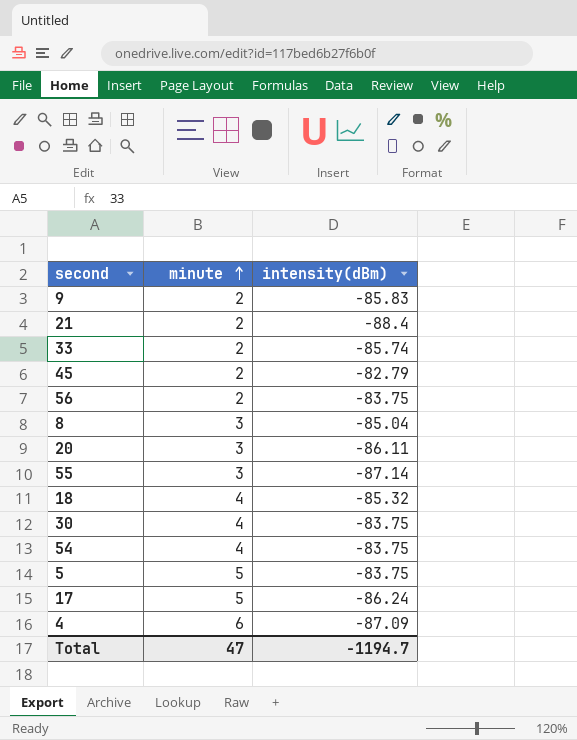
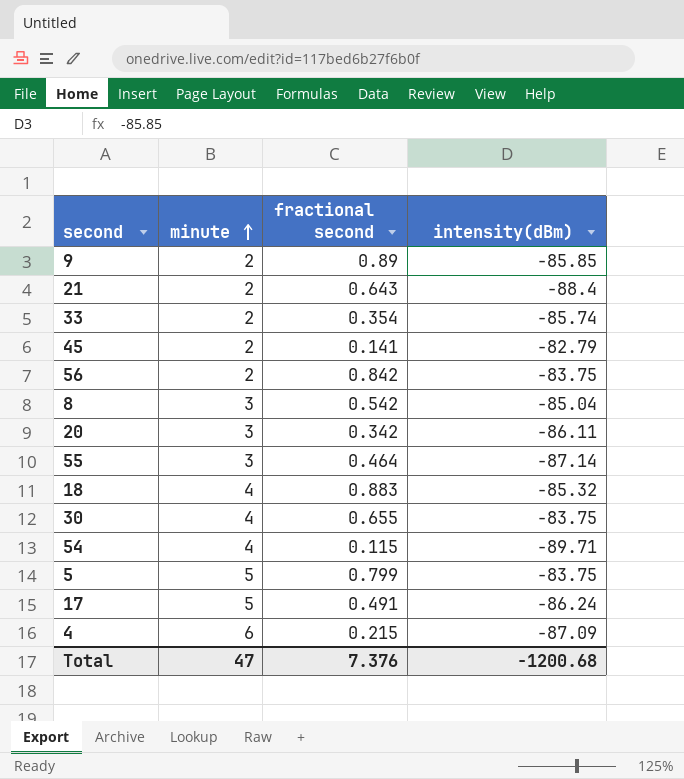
column fractional second | position: none -> 3
9 | intensity(dBm): -85.83 -> -85.85
54 | intensity(dBm): -83.75 -> -89.71
Total | intensity(dBm): -1194.7 -> -1200.68

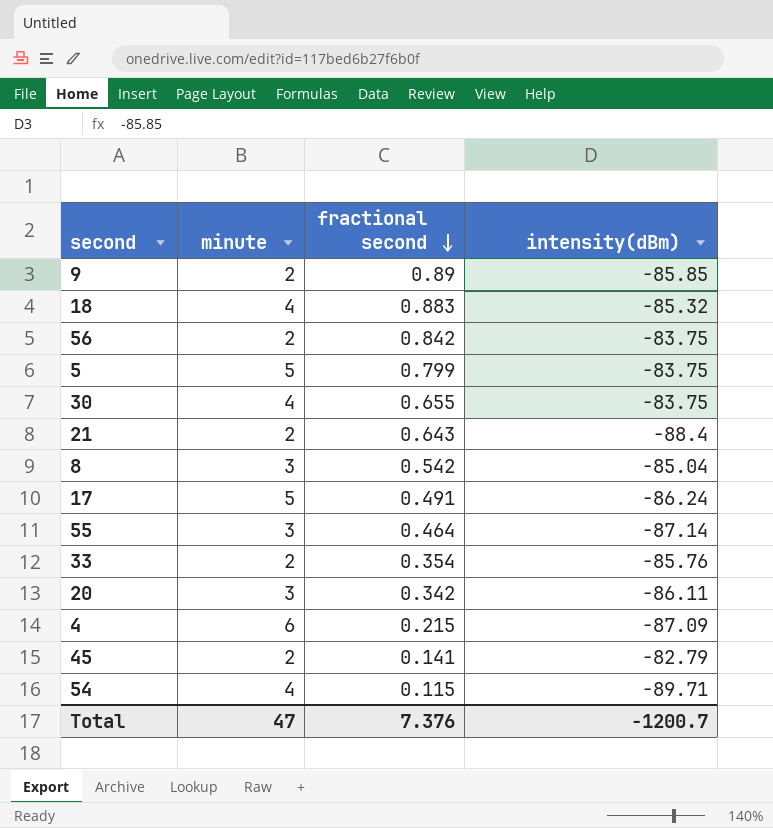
row order: minute ascending -> fractional second descending
33 | intensity(dBm): -85.74 -> -85.76
Total | intensity(dBm): -1200.68 -> -1200.7

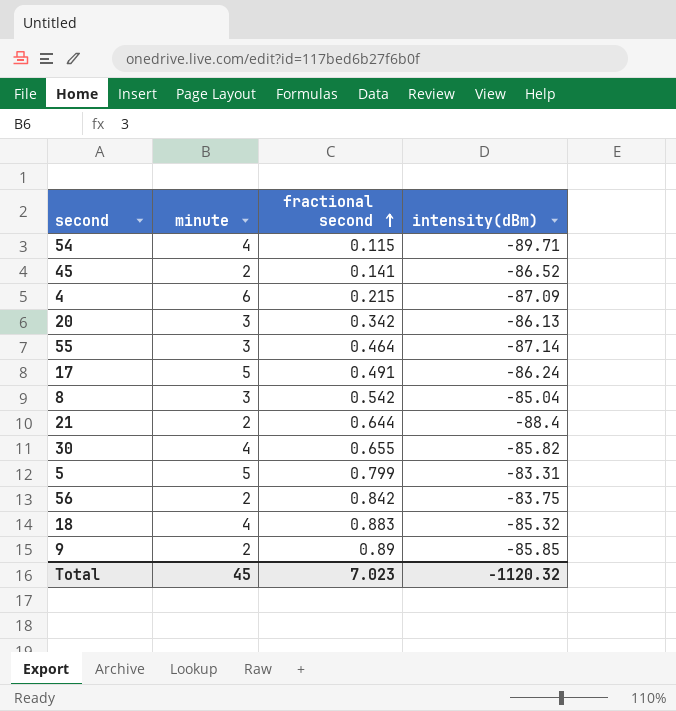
row order: fractional second descending -> fractional second ascending
row 33: 2 | 0.354 | -85.76 -> none
45 | intensity(dBm): -82.79 -> -86.52
20 | intensity(dBm): -86.11 -> -86.13
21 | fractional second: 0.643 -> 0.644
30 | intensity(dBm): -83.75 -> -85.82
5 | intensity(dBm): -83.75 -> -83.31
Total | minute: 47 -> 45
Total | fractional second: 7.376 -> 7.023
Total | intensity(dBm): -1200.7 -> -1120.32

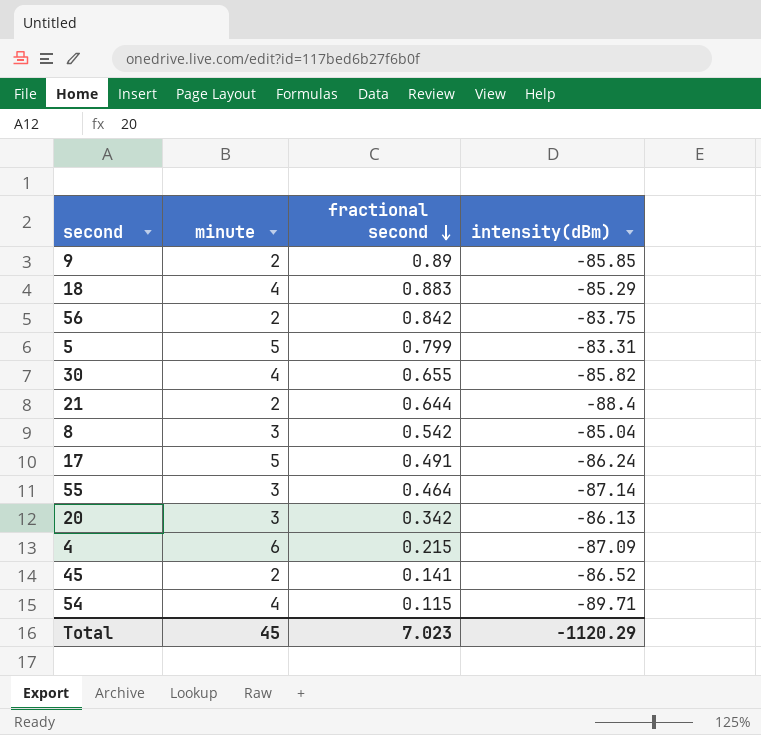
row order: fractional second ascending -> fractional second descending
18 | intensity(dBm): -85.32 -> -85.29
Total | intensity(dBm): -1120.32 -> -1120.29

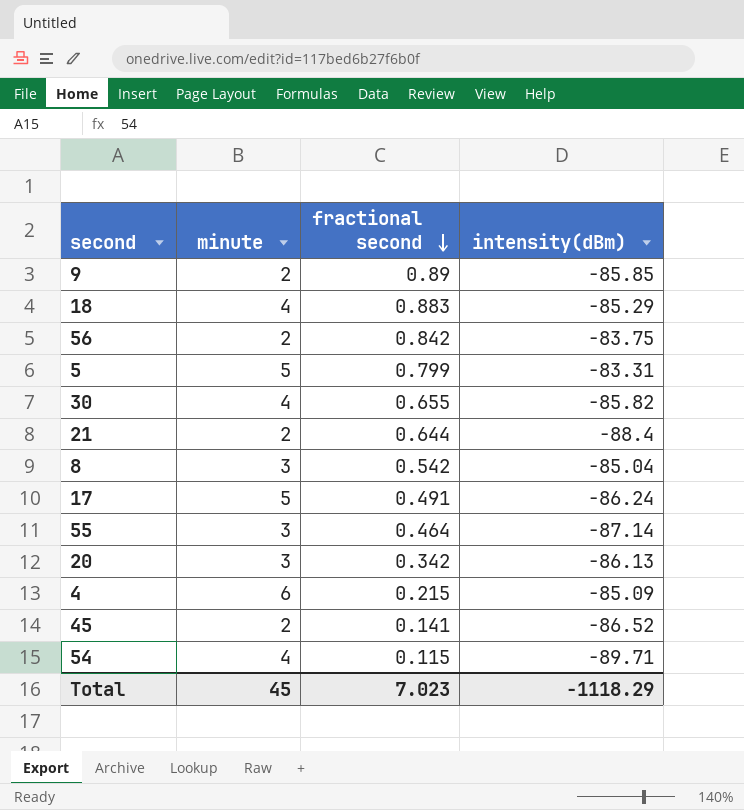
4 | intensity(dBm): -87.09 -> -85.09
Total | intensity(dBm): -1120.29 -> -1118.29

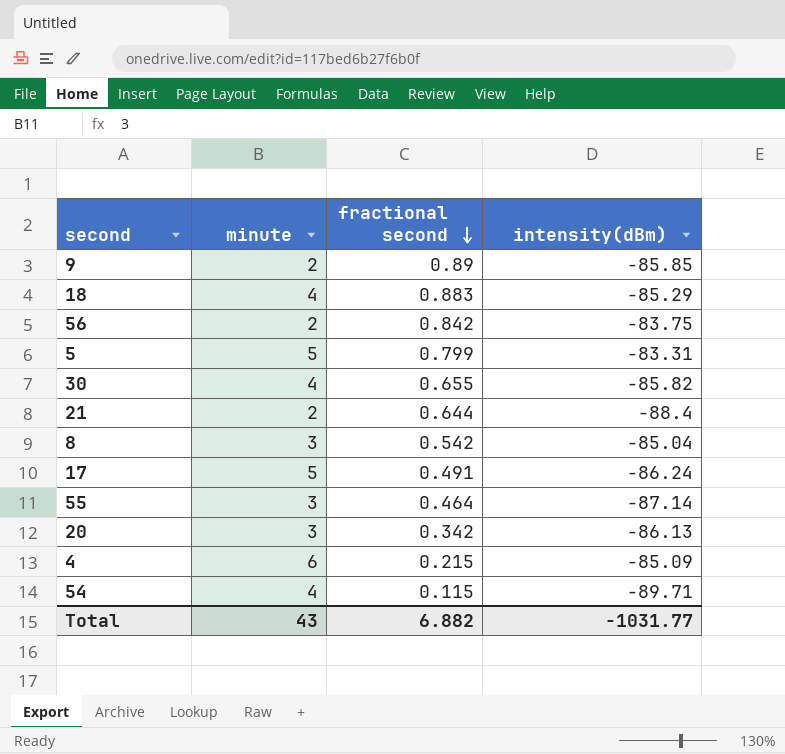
row 45: 2 | 0.141 | -86.52 -> none
Total | minute: 45 -> 43
Total | fractional second: 7.023 -> 6.882
Total | intensity(dBm): -1118.29 -> -1031.77

